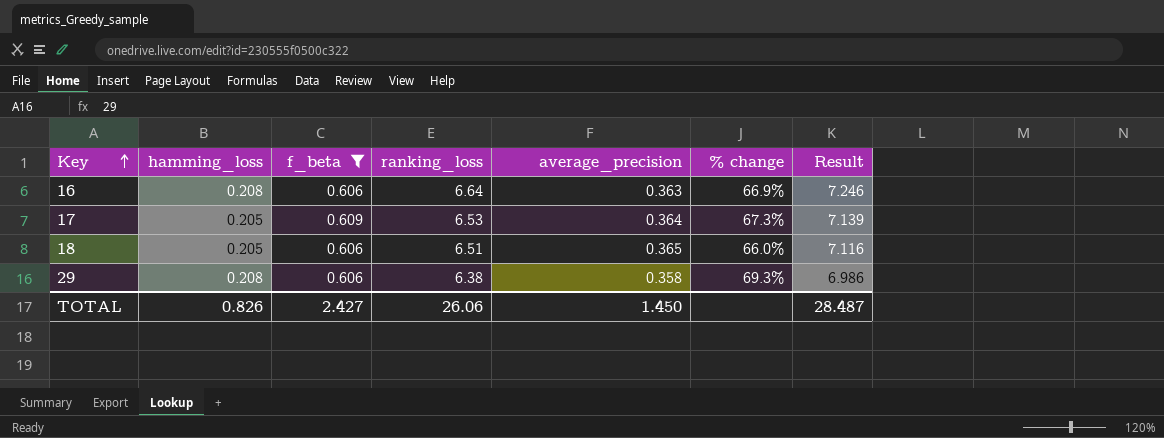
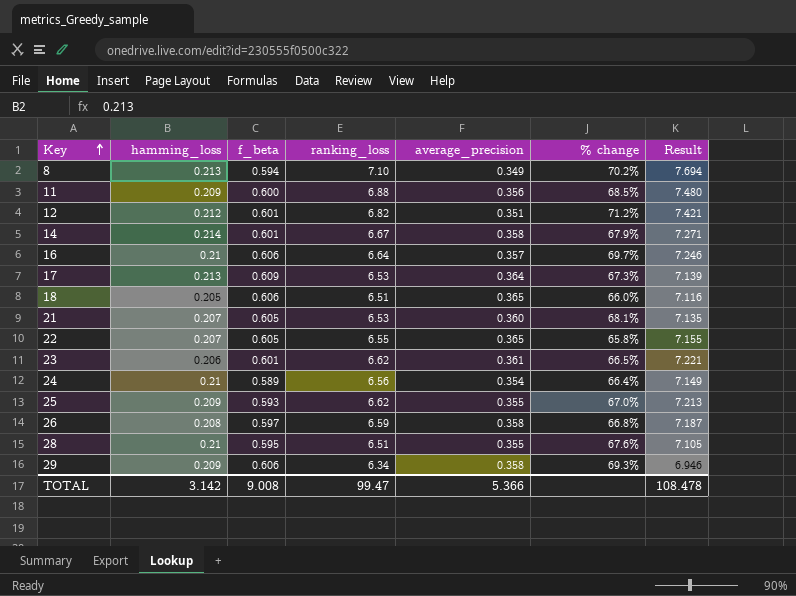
filter: f_beta >= 0.606 -> none
16 | hamming_loss: 0.208 -> 0.21
16 | average_precision: 0.363 -> 0.357
16 | % change: 66.9% -> 69.7%
17 | hamming_loss: 0.205 -> 0.213
29 | hamming_loss: 0.208 -> 0.209
29 | ranking_loss: 6.38 -> 6.34
29 | Result: 6.986 -> 6.946
TOTAL | hamming_loss: 0.826 -> 3.142
TOTAL | f_beta: 2.427 -> 9.008
TOTAL | ranking_loss: 26.06 -> 99.47
TOTAL | average_precision: 1.450 -> 5.366
TOTAL | Result: 28.487 -> 108.478

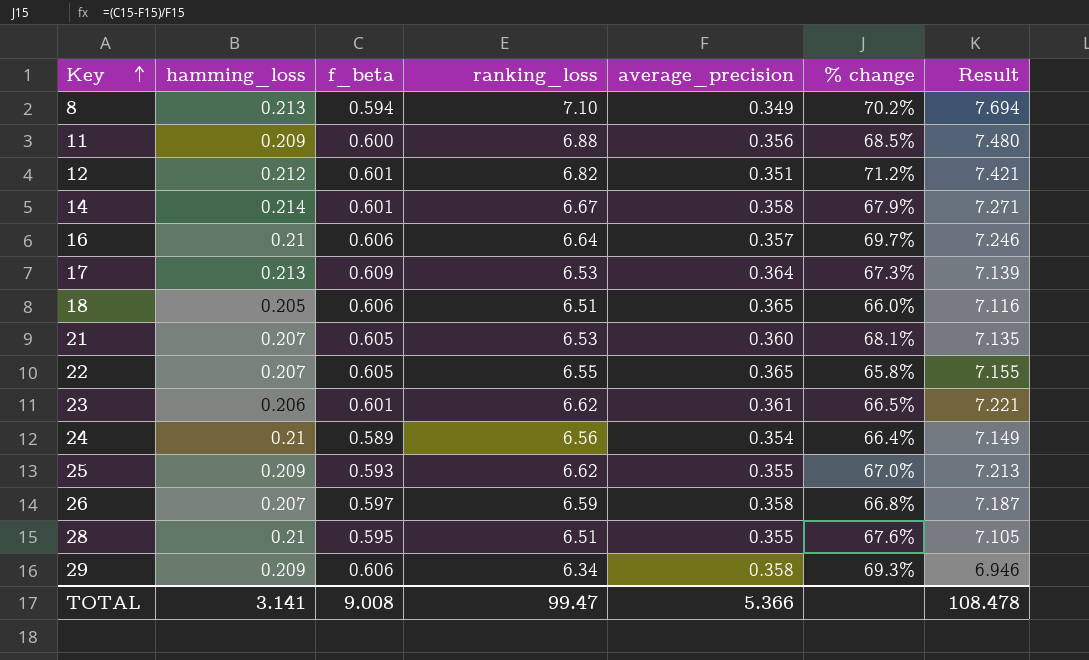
26 | hamming_loss: 0.208 -> 0.207
TOTAL | hamming_loss: 3.142 -> 3.141

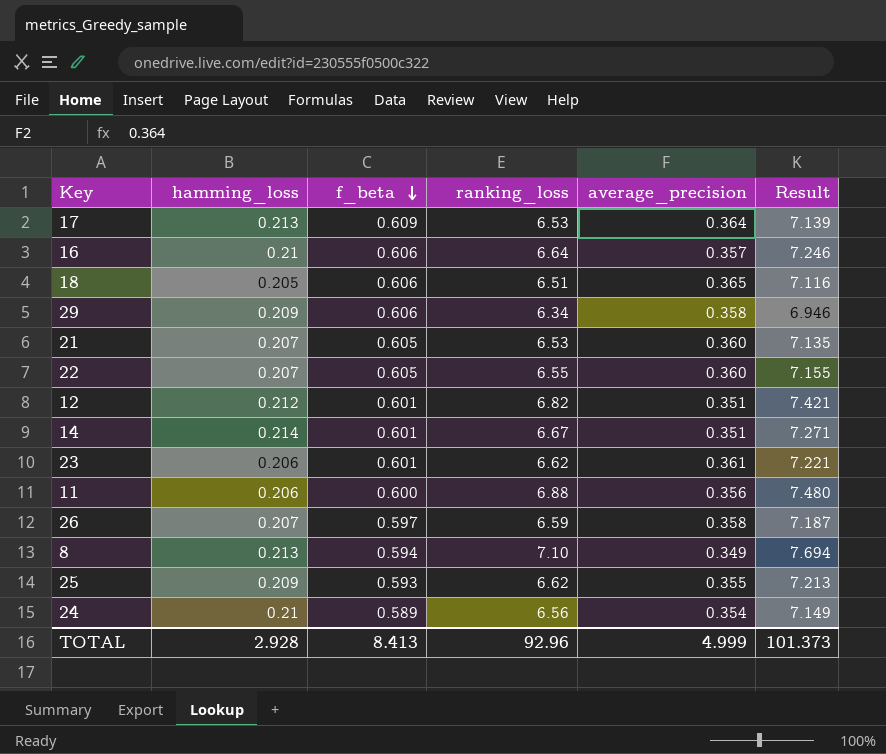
row order: Key ascending -> f_beta descending
column % change | formula: ([f_beta] - [average_precision]) / [average_precision] -> none
row 28: 0.21 | 0.595 | 6.51 | 0.355 | 67.6% | 7.105 -> none
22 | average_precision: 0.365 -> 0.360
14 | average_precision: 0.358 -> 0.351
11 | hamming_loss: 0.209 -> 0.206
TOTAL | hamming_loss: 3.141 -> 2.928
TOTAL | f_beta: 9.008 -> 8.413
TOTAL | ranking_loss: 99.47 -> 92.96
TOTAL | average_precision: 5.366 -> 4.999
TOTAL | Result: 108.478 -> 101.373

